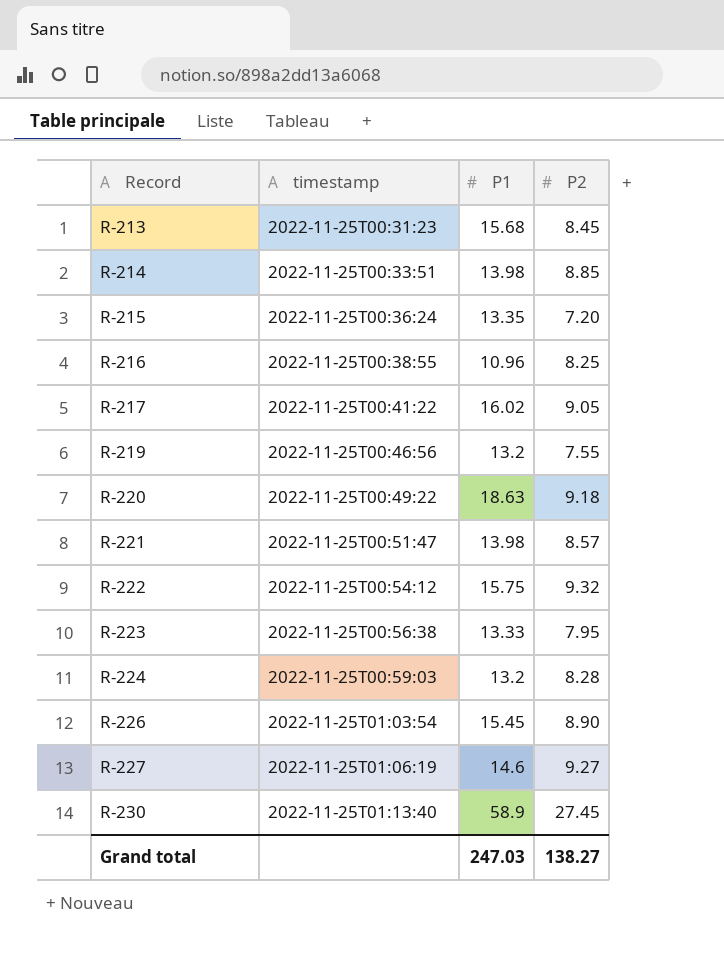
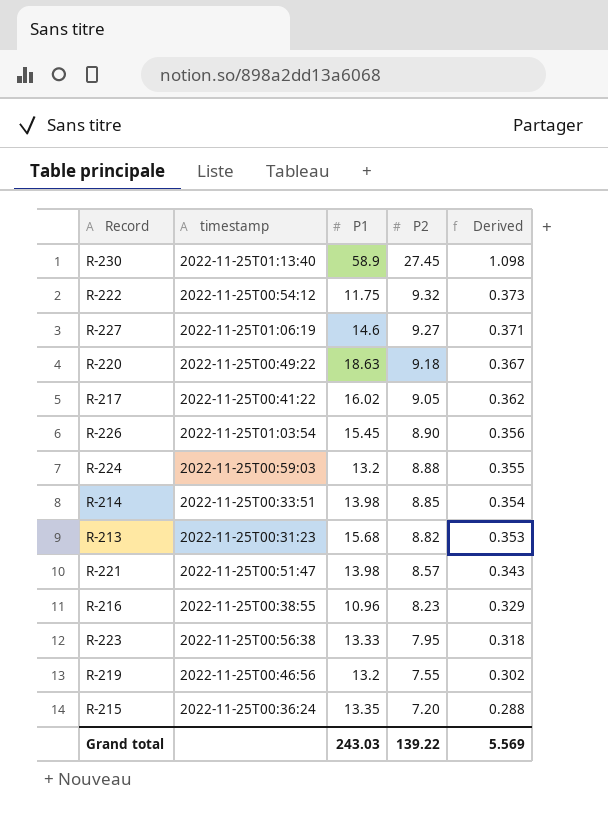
row order: Record ascending -> P2 descending
column Derived | formula: none -> [P2] * 0.04
R-222 | P1: 15.75 -> 11.75
R-224 | P2: 8.28 -> 8.88
R-213 | P2: 8.45 -> 8.82
R-216 | P2: 8.25 -> 8.23
Grand total | P1: 247.03 -> 243.03
Grand total | P2: 138.27 -> 139.22

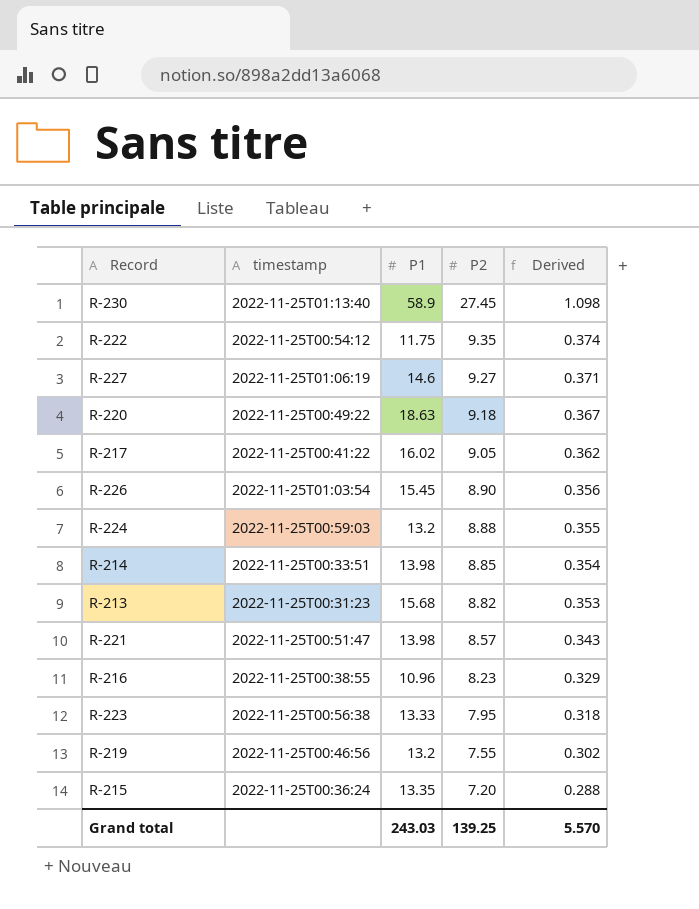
R-222 | P2: 9.32 -> 9.35
R-222 | Derived: 0.373 -> 0.374
Grand total | P2: 139.22 -> 139.25
Grand total | Derived: 5.569 -> 5.570

